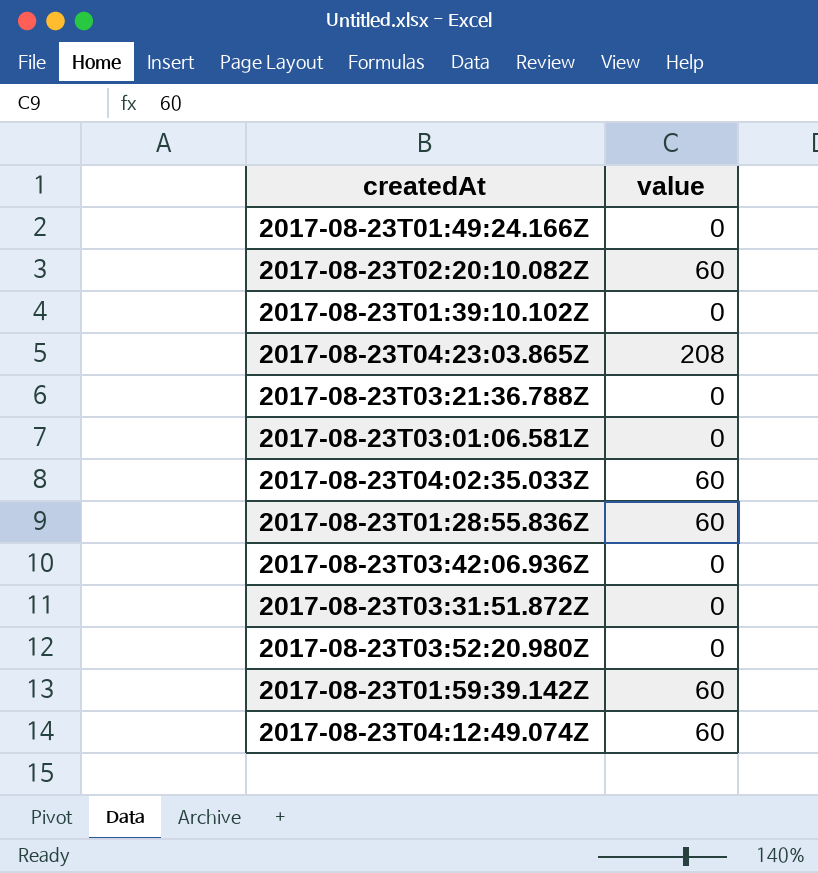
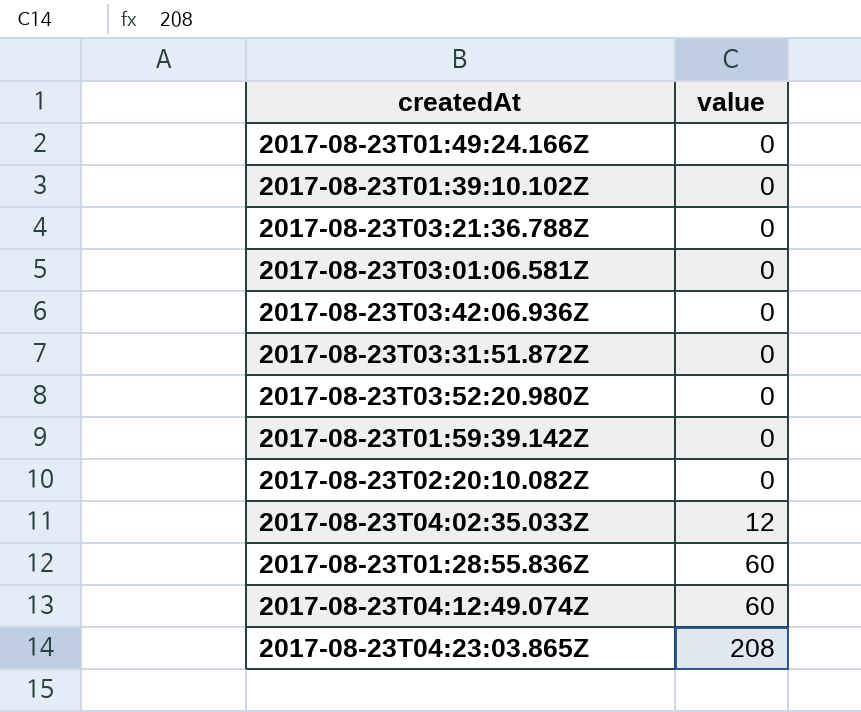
row order: none -> value ascending
2017-08-23T01:59:39.142Z | value: 60 -> 0
2017-08-23T02:20:10.082Z | value: 60 -> 0
2017-08-23T04:02:35.033Z | value: 60 -> 12

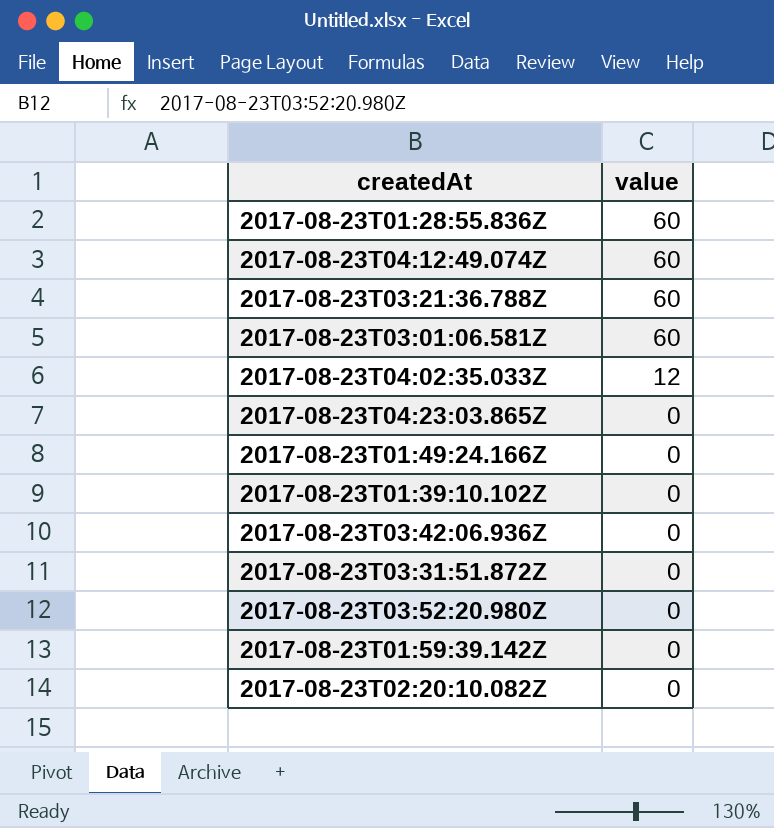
row order: value ascending -> value descending
2017-08-23T03:21:36.788Z | value: 0 -> 60
2017-08-23T03:01:06.581Z | value: 0 -> 60
2017-08-23T04:23:03.865Z | value: 208 -> 0

